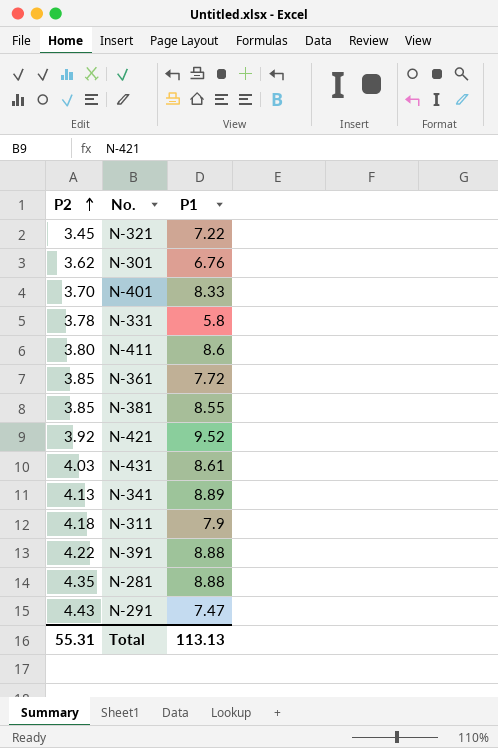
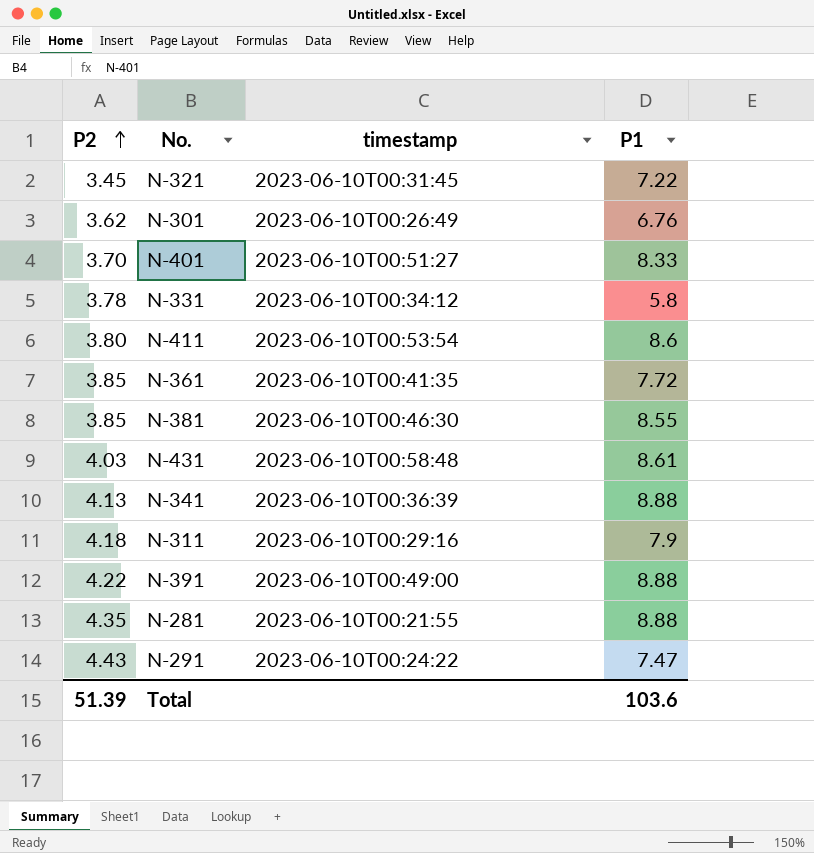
column timestamp | position: none -> 3
row N-421: 3.92 | 9.52 -> none
N-341 | P1: 8.89 -> 8.88
Total | P2: 55.31 -> 51.39
Total | P1: 113.13 -> 103.6

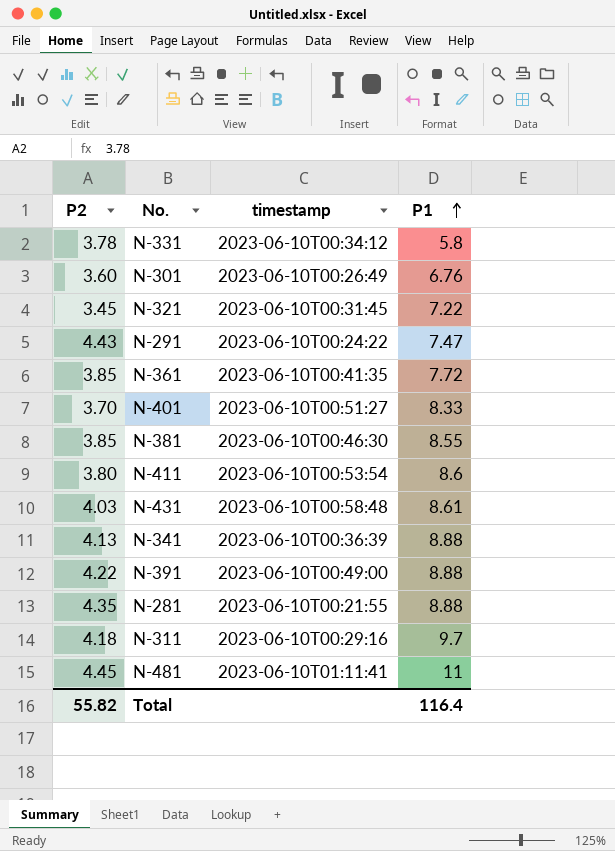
row order: P2 ascending -> P1 ascending
N-301 | P2: 3.62 -> 3.60
N-311 | P1: 7.9 -> 9.7
row N-481: none -> 4.45 | 2023-06-10T01:11:41 | 11
Total | P2: 51.39 -> 55.82
Total | P1: 103.6 -> 116.4

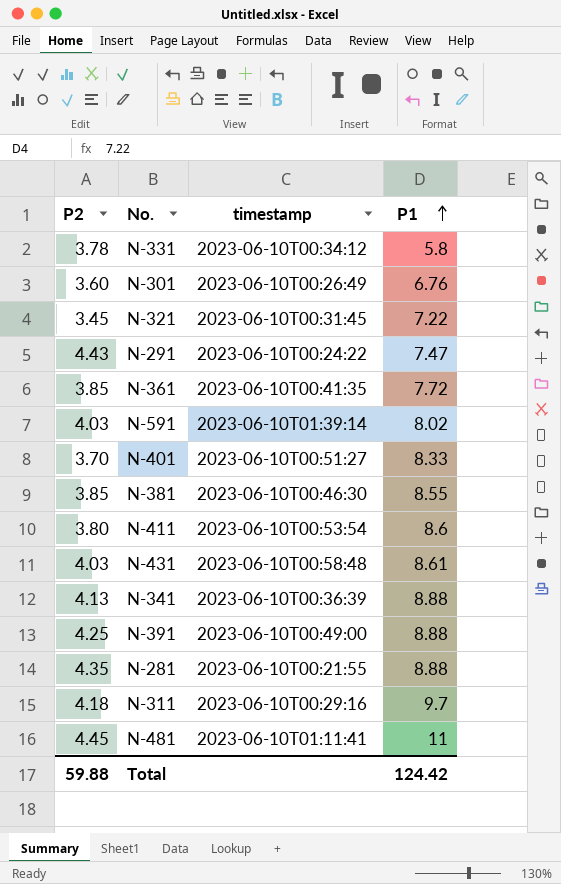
row N-591: none -> 4.03 | 2023-06-10T01:39:14 | 8.02
N-391 | P2: 4.22 -> 4.25
Total | P2: 55.82 -> 59.88
Total | P1: 116.4 -> 124.42

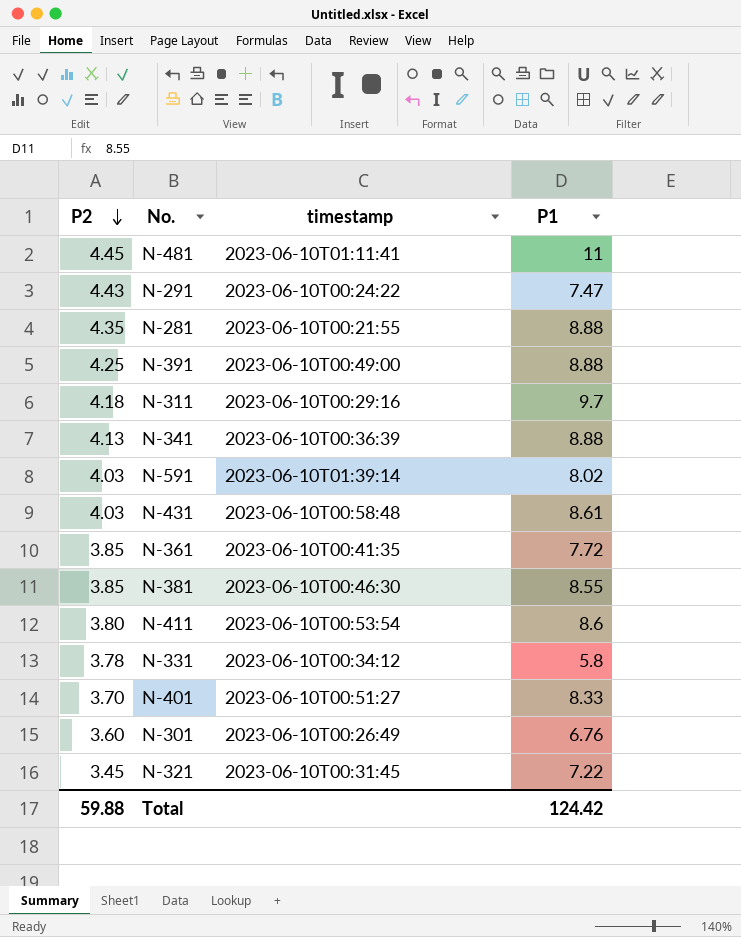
row order: P1 ascending -> P2 descending

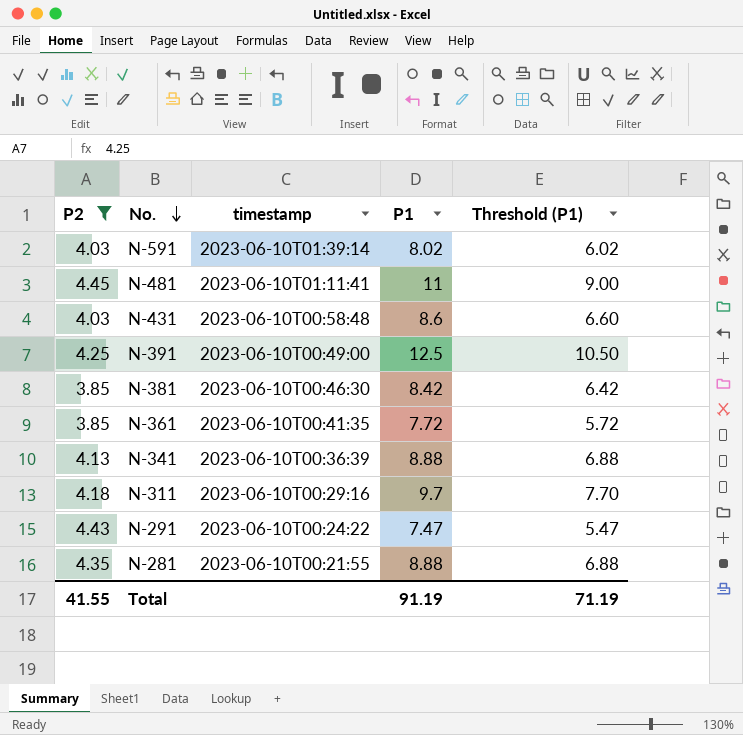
filter: none -> P2 >= 3.85
row order: P2 descending -> No. descending
column Threshold (P1) | formula: none -> [P1] - 2
N-431 | P1: 8.61 -> 8.6
N-391 | P1: 8.88 -> 12.5
N-381 | P1: 8.55 -> 8.42
Total | P2: 59.88 -> 41.55
Total | P1: 124.42 -> 91.19

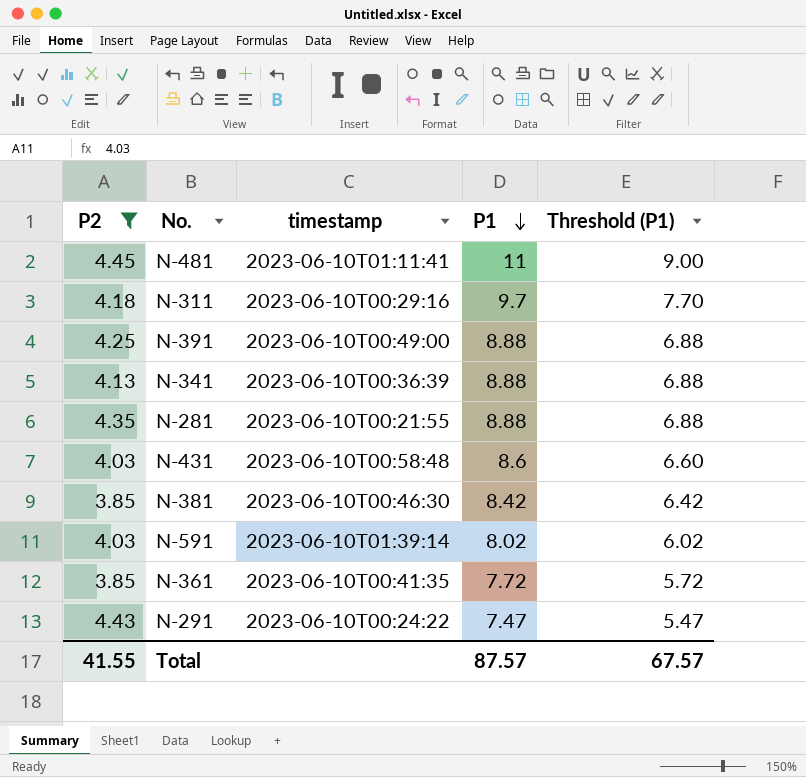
row order: No. descending -> P1 descending
N-391 | P1: 12.5 -> 8.88
N-391 | Threshold (P1): 10.50 -> 6.88
Total | P1: 91.19 -> 87.57
Total | Threshold (P1): 71.19 -> 67.57

